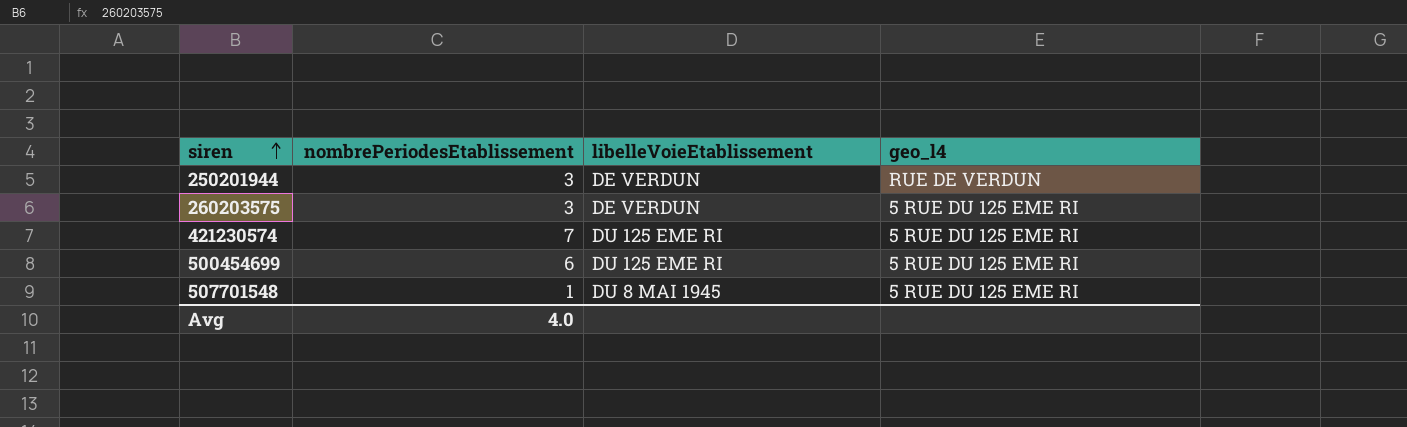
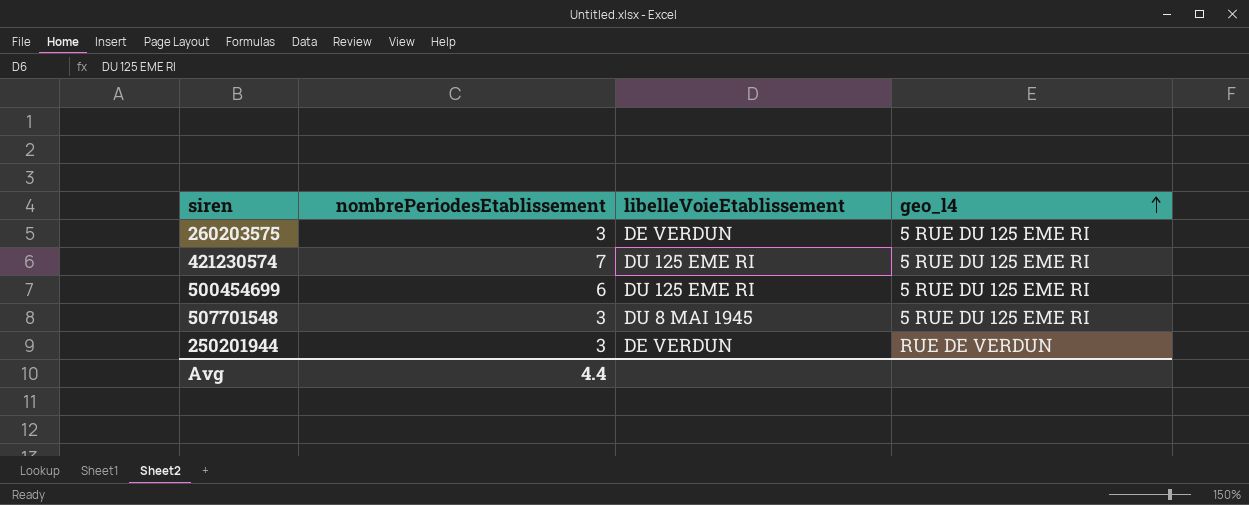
row order: siren ascending -> geo_l4 ascending
507701548 | nombrePeriodesEtablissement: 1 -> 3
Avg | nombrePeriodesEtablissement: 4.0 -> 4.4

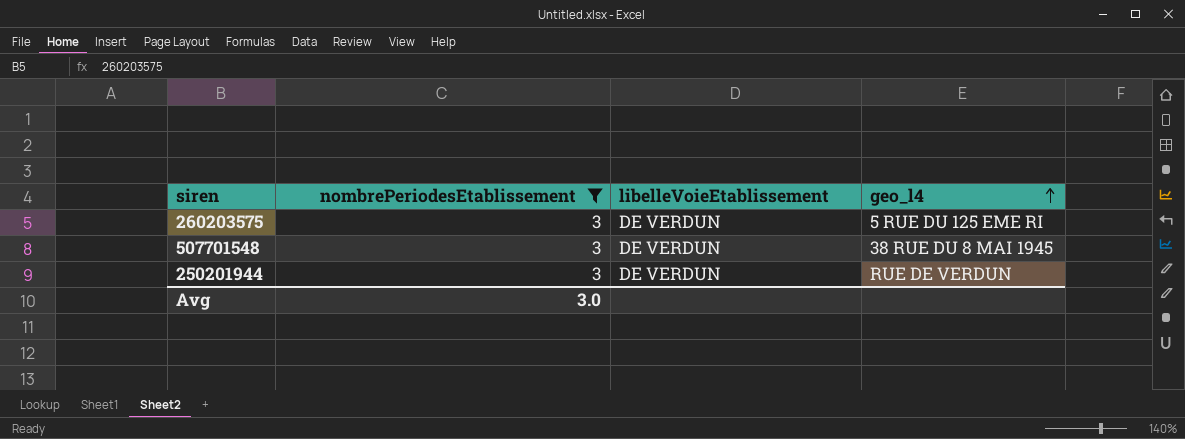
filter: none -> nombrePeriodesEtablissement = 3
507701548 | libelleVoieEtablissement: DU 8 MAI 1945 -> DE VERDUN
507701548 | geo_l4: 5 RUE DU 125 EME RI -> 38 RUE DU 8 MAI 1945
Avg | nombrePeriodesEtablissement: 4.4 -> 3.0

